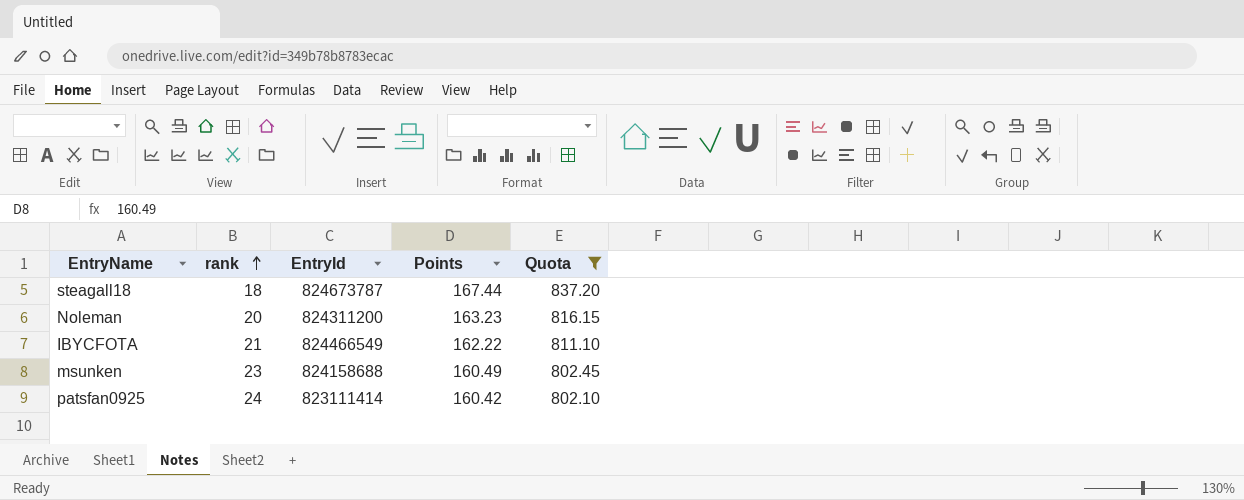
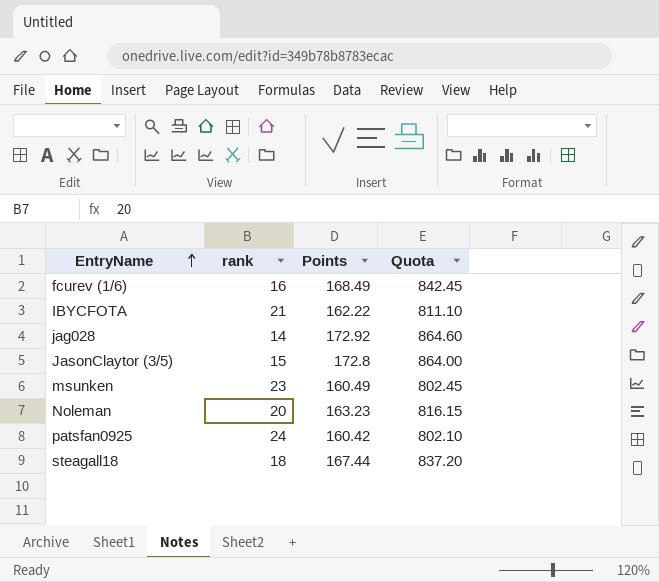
filter: Quota <= 837.20 -> none
row order: rank ascending -> EntryName ascending
column EntryId | position: 3 -> none

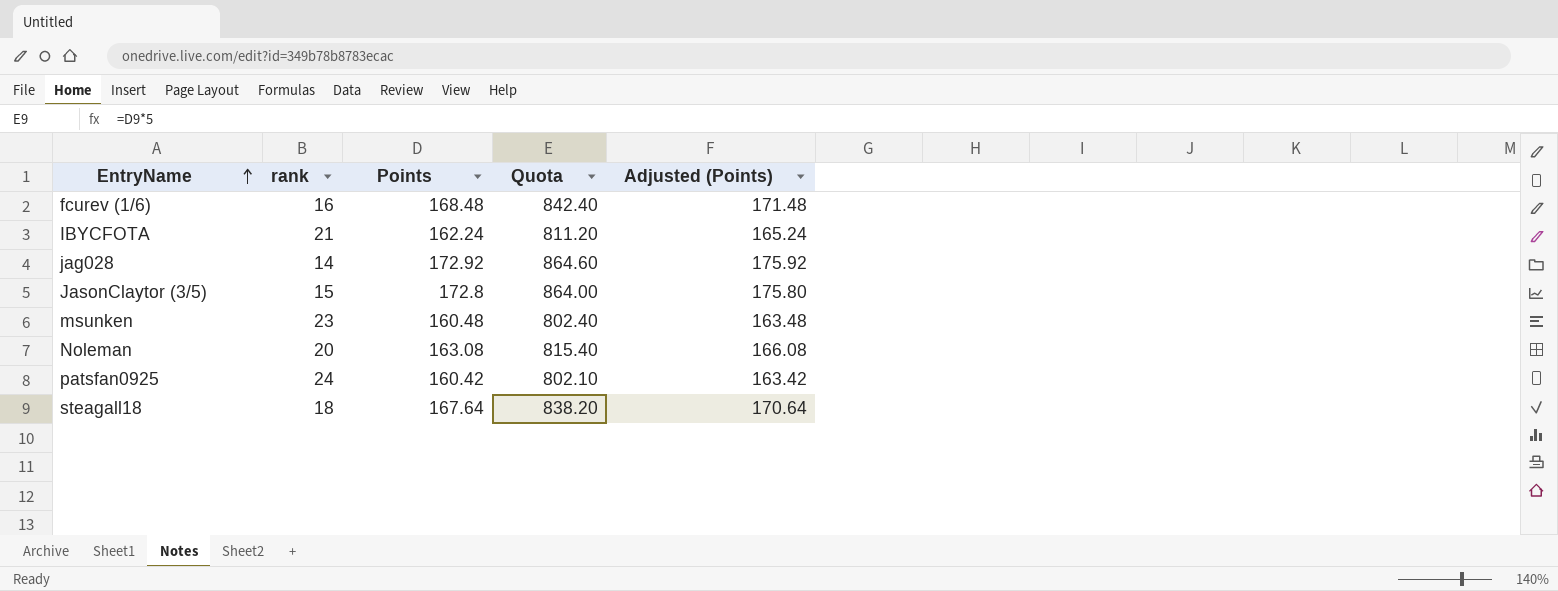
column Adjusted (Points) | formula: none -> [Points] + 3
fcurev (1/6) | Points: 168.49 -> 168.48
fcurev (1/6) | Quota: 842.45 -> 842.40
IBYCFOTA | Points: 162.22 -> 162.24
IBYCFOTA | Quota: 811.10 -> 811.20
msunken | Points: 160.49 -> 160.48
msunken | Quota: 802.45 -> 802.40
Noleman | Points: 163.23 -> 163.08
Noleman | Quota: 816.15 -> 815.40
steagall18 | Points: 167.44 -> 167.64
steagall18 | Quota: 837.20 -> 838.20

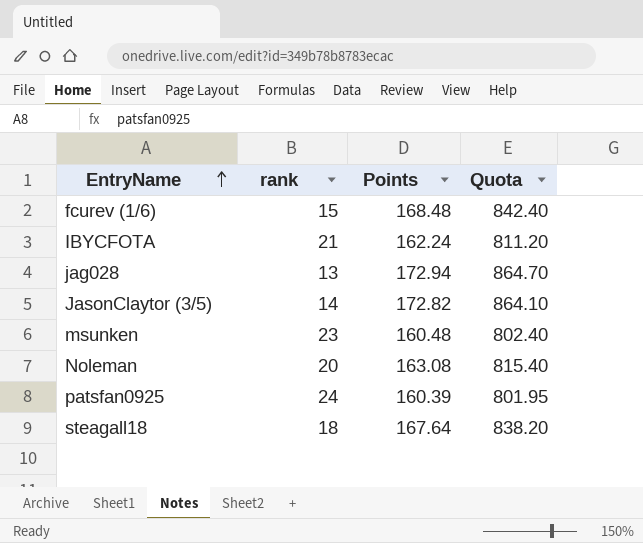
column Adjusted (Points) | formula: [Points] + 3 -> none
fcurev (1/6) | rank: 16 -> 15
jag028 | rank: 14 -> 13
jag028 | Points: 172.92 -> 172.94
jag028 | Quota: 864.60 -> 864.70
JasonClaytor (3/5) | rank: 15 -> 14
JasonClaytor (3/5) | Points: 172.8 -> 172.82
JasonClaytor (3/5) | Quota: 864.00 -> 864.10
patsfan0925 | Points: 160.42 -> 160.39
patsfan0925 | Quota: 802.10 -> 801.95

